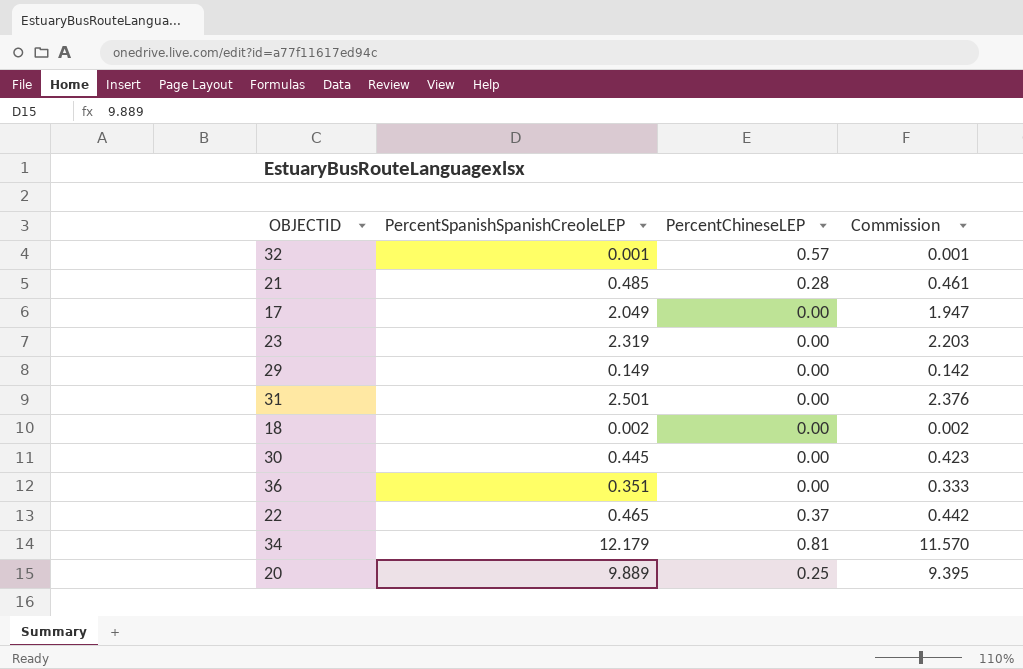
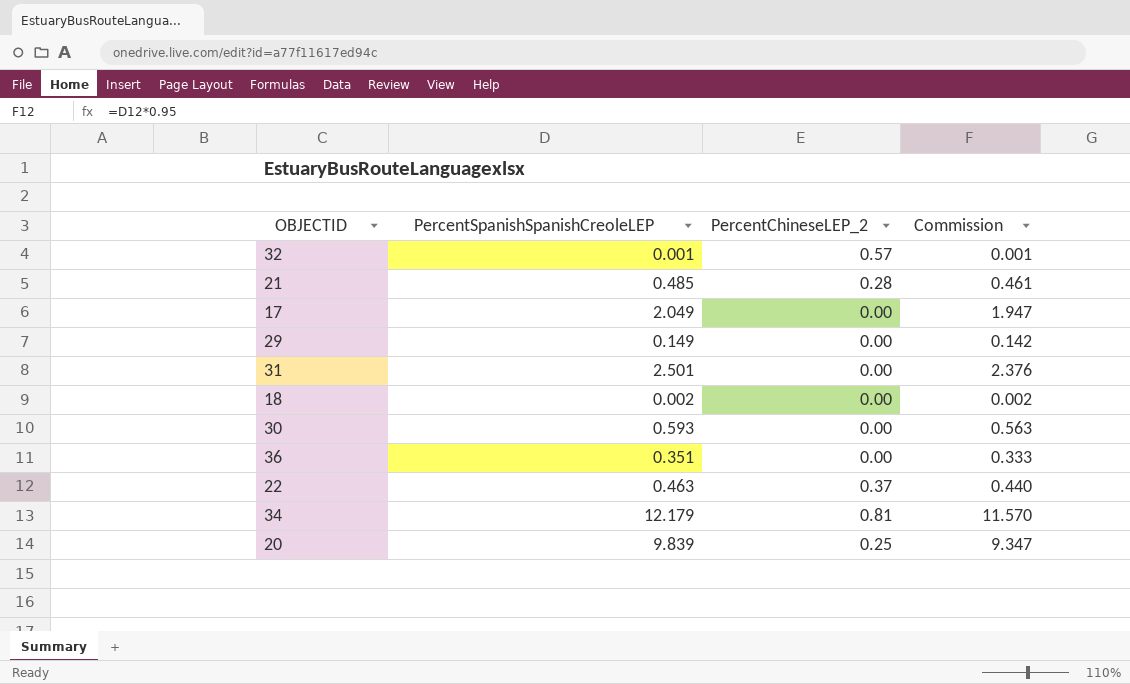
column name: PercentChineseLEP -> PercentChineseLEP_2
row 23: 2.319 | 0.00 | 2.203 -> none
30 | PercentSpanishSpanishCreoleLEP: 0.445 -> 0.593
30 | Commission: 0.423 -> 0.563
22 | PercentSpanishSpanishCreoleLEP: 0.465 -> 0.463
22 | Commission: 0.442 -> 0.440
20 | PercentSpanishSpanishCreoleLEP: 9.889 -> 9.839
20 | Commission: 9.395 -> 9.347

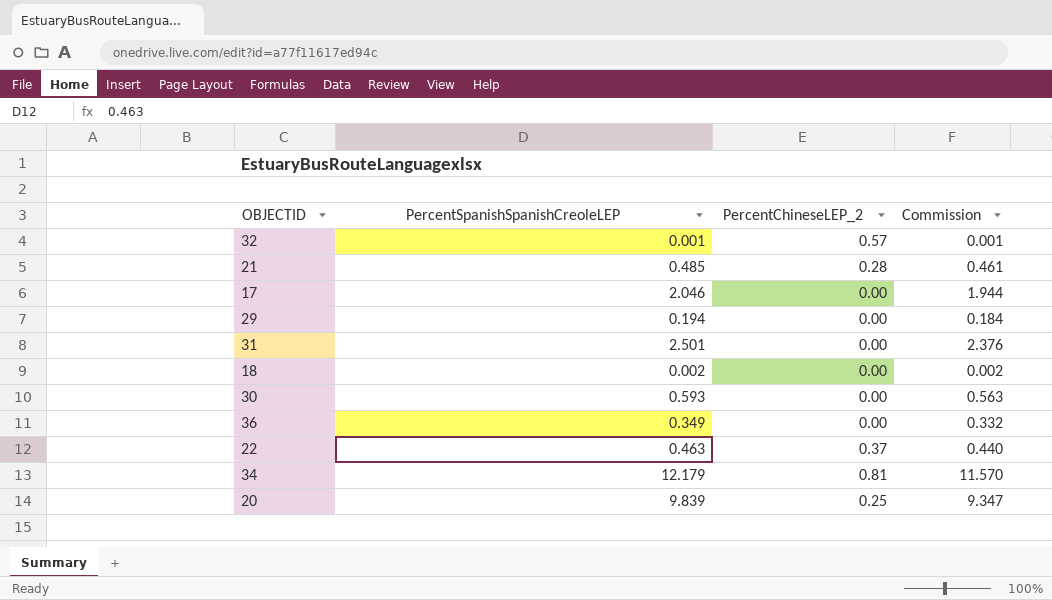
17 | PercentSpanishSpanishCreoleLEP: 2.049 -> 2.046
17 | Commission: 1.947 -> 1.944
29 | PercentSpanishSpanishCreoleLEP: 0.149 -> 0.194
29 | Commission: 0.142 -> 0.184
36 | PercentSpanishSpanishCreoleLEP: 0.351 -> 0.349
36 | Commission: 0.333 -> 0.332

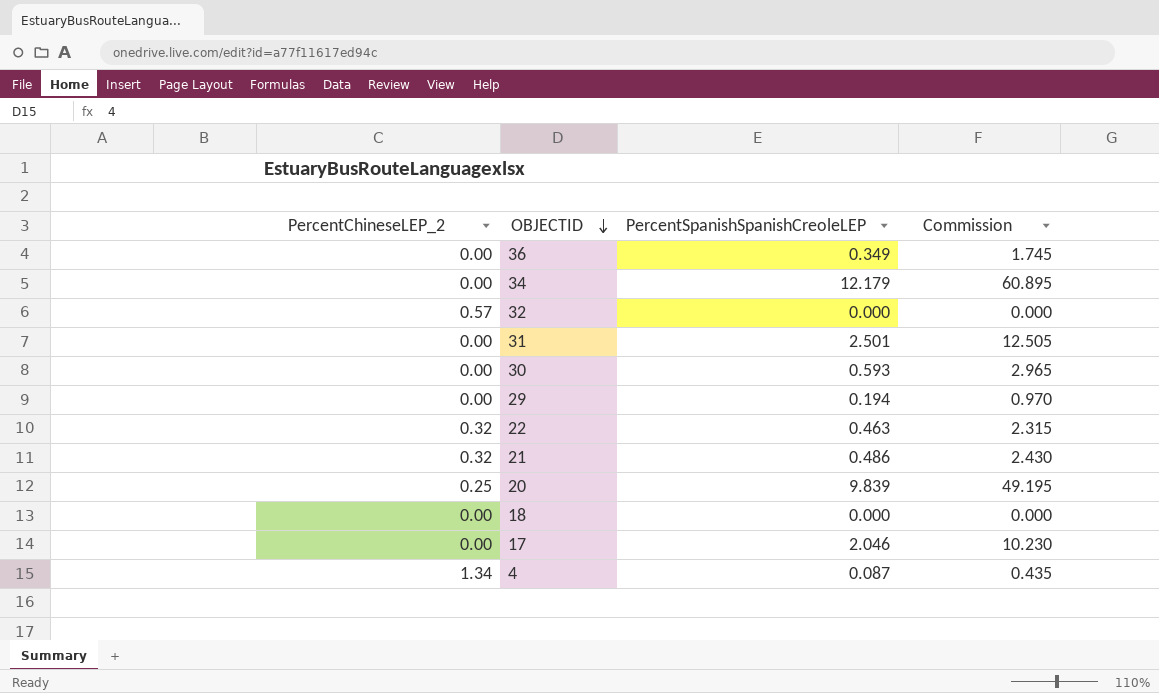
row order: none -> OBJECTID descending
column PercentChineseLEP_2 | position: 3 -> 1
column Commission | formula: [PercentSpanishSpanishCreoleLEP] * 0.95 -> [PercentSpanishSpanishCreoleLEP] * 5
34 | PercentChineseLEP_2: 0.81 -> 0.00
32 | PercentSpanishSpanishCreoleLEP: 0.001 -> 0.000
22 | PercentChineseLEP_2: 0.37 -> 0.32
21 | PercentChineseLEP_2: 0.28 -> 0.32
21 | PercentSpanishSpanishCreoleLEP: 0.485 -> 0.486
18 | PercentSpanishSpanishCreoleLEP: 0.002 -> 0.000
row 4: none -> 1.34 | 0.087 | 0.435

